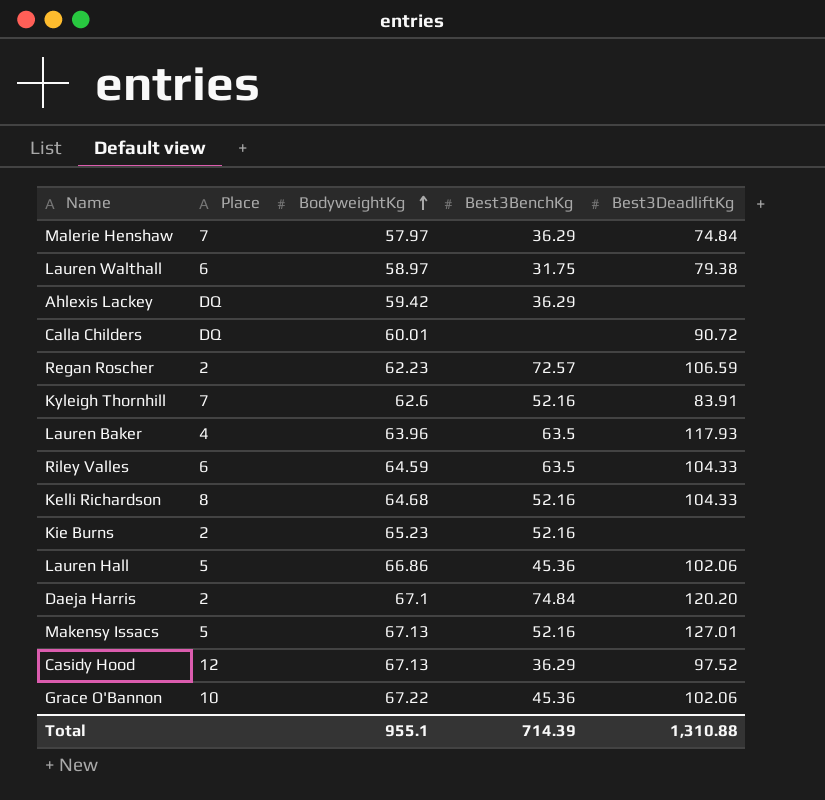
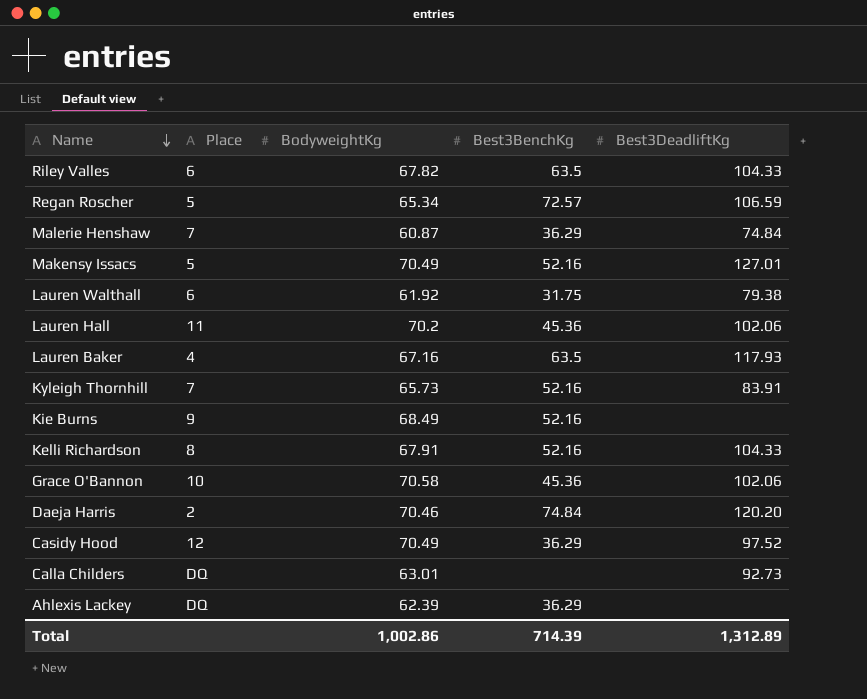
row order: BodyweightKg ascending -> Name descending
Riley Valles | BodyweightKg: 64.59 -> 67.82
Regan Roscher | Place: 2 -> 5
Regan Roscher | BodyweightKg: 62.23 -> 65.34
Malerie Henshaw | BodyweightKg: 57.97 -> 60.87
Makensy Issacs | BodyweightKg: 67.13 -> 70.49
Lauren Walthall | BodyweightKg: 58.97 -> 61.92
Lauren Hall | Place: 5 -> 11
Lauren Hall | BodyweightKg: 66.86 -> 70.2
Lauren Baker | BodyweightKg: 63.96 -> 67.16
Kyleigh Thornhill | BodyweightKg: 62.6 -> 65.73
Kie Burns | Place: 2 -> 9
Kie Burns | BodyweightKg: 65.23 -> 68.49
Kelli Richardson | BodyweightKg: 64.68 -> 67.91
Grace O'Bannon | BodyweightKg: 67.22 -> 70.58
Daeja Harris | BodyweightKg: 67.1 -> 70.46
Casidy Hood | BodyweightKg: 67.13 -> 70.49
Calla Childers | BodyweightKg: 60.01 -> 63.01
Calla Childers | Best3DeadliftKg: 90.72 -> 92.73
Ahlexis Lackey | BodyweightKg: 59.42 -> 62.39
Total | BodyweightKg: 955.1 -> 1,002.86
Total | Best3DeadliftKg: 1,310.88 -> 1,312.89

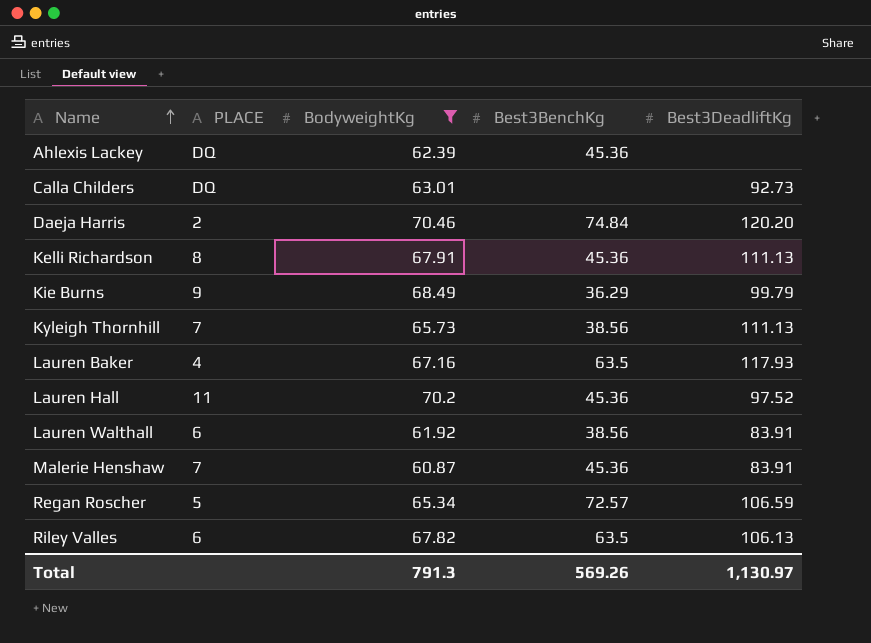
filter: none -> BodyweightKg <= 70.46
row order: Name descending -> Name ascending
column name: Place -> PLACE
Ahlexis Lackey | Best3BenchKg: 36.29 -> 45.36
Kelli Richardson | Best3BenchKg: 52.16 -> 45.36
Kelli Richardson | Best3DeadliftKg: 104.33 -> 111.13
Kie Burns | Best3BenchKg: 52.16 -> 36.29
Kie Burns | Best3DeadliftKg: none -> 99.79
Kyleigh Thornhill | Best3BenchKg: 52.16 -> 38.56
Kyleigh Thornhill | Best3DeadliftKg: 83.91 -> 111.13
Lauren Hall | Best3DeadliftKg: 102.06 -> 97.52
Lauren Walthall | Best3BenchKg: 31.75 -> 38.56
Lauren Walthall | Best3DeadliftKg: 79.38 -> 83.91
Malerie Henshaw | Best3BenchKg: 36.29 -> 45.36
Malerie Henshaw | Best3DeadliftKg: 74.84 -> 83.91
Riley Valles | Best3DeadliftKg: 104.33 -> 106.13
Total | BodyweightKg: 1,002.86 -> 791.3
Total | Best3BenchKg: 714.39 -> 569.26
Total | Best3DeadliftKg: 1,312.89 -> 1,130.97

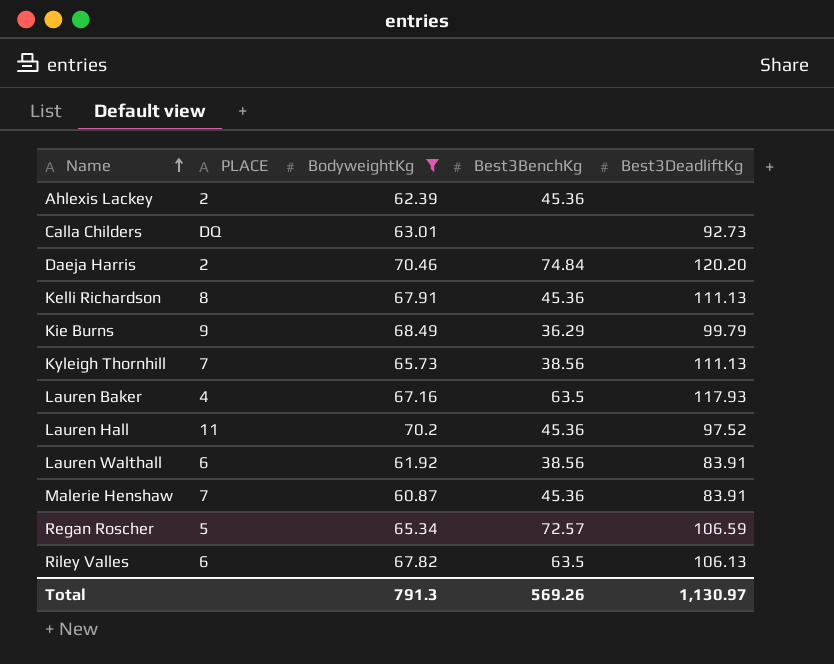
Ahlexis Lackey | PLACE: DQ -> 2

